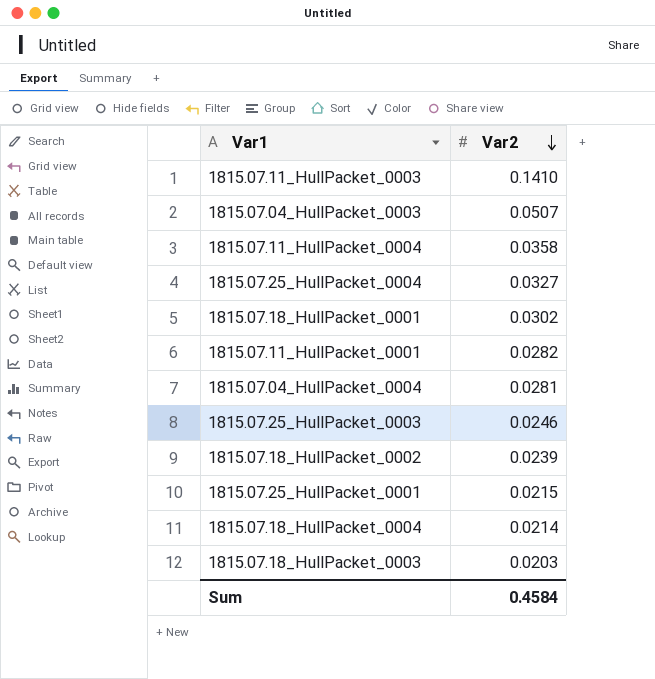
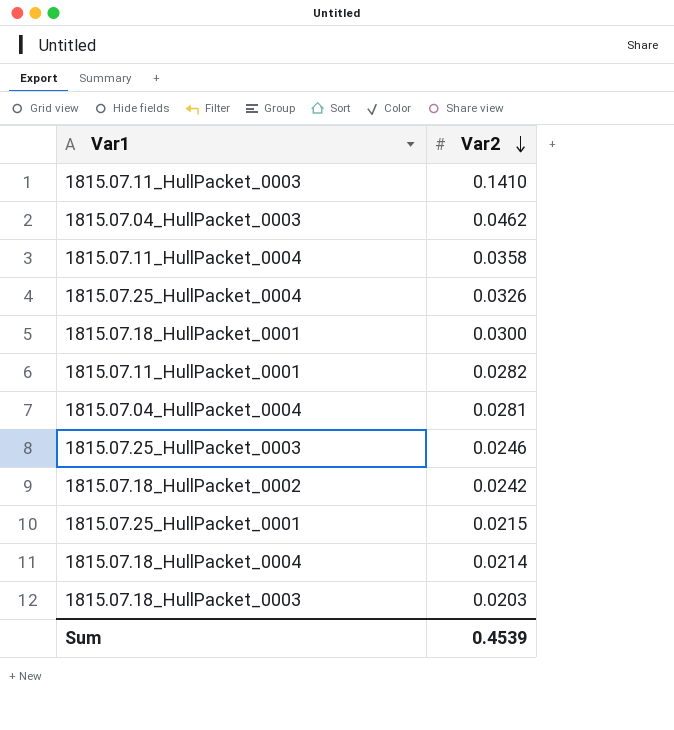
1815.07.04_HullPacket_0003 | Var2: 0.0507 -> 0.0462
1815.07.25_HullPacket_0004 | Var2: 0.0327 -> 0.0326
1815.07.18_HullPacket_0001 | Var2: 0.0302 -> 0.0300
1815.07.18_HullPacket_0002 | Var2: 0.0239 -> 0.0242
Sum | Var2: 0.4584 -> 0.4539

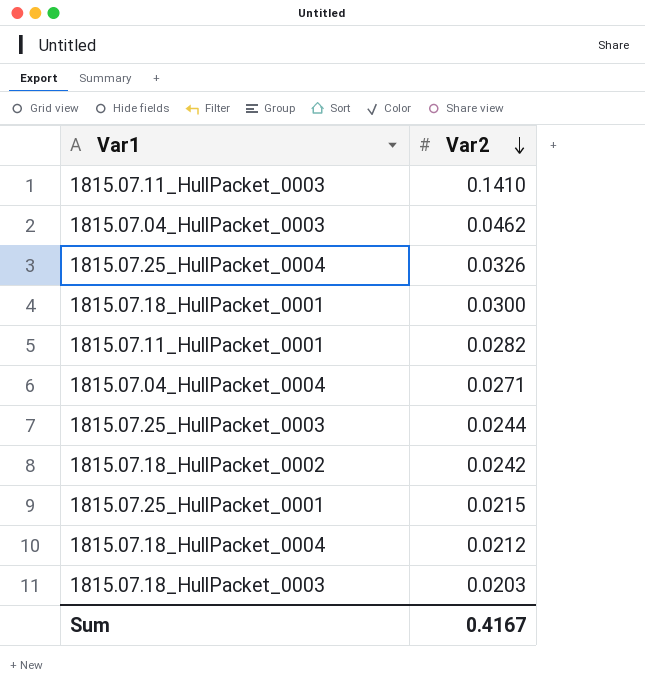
row 1815.07.11_HullPacket_0004: 0.0358 -> none
1815.07.04_HullPacket_0004 | Var2: 0.0281 -> 0.0271
1815.07.25_HullPacket_0003 | Var2: 0.0246 -> 0.0244
1815.07.18_HullPacket_0004 | Var2: 0.0214 -> 0.0212
Sum | Var2: 0.4539 -> 0.4167

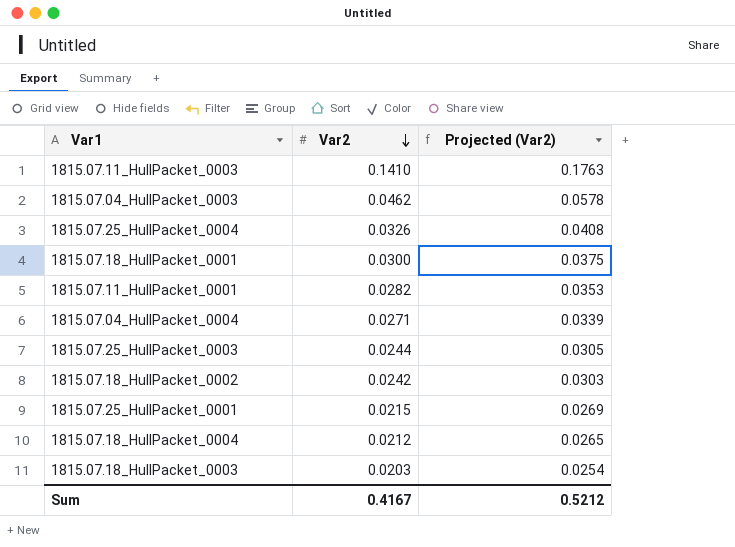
column Projected (Var2) | formula: none -> [Var2] * 1.25

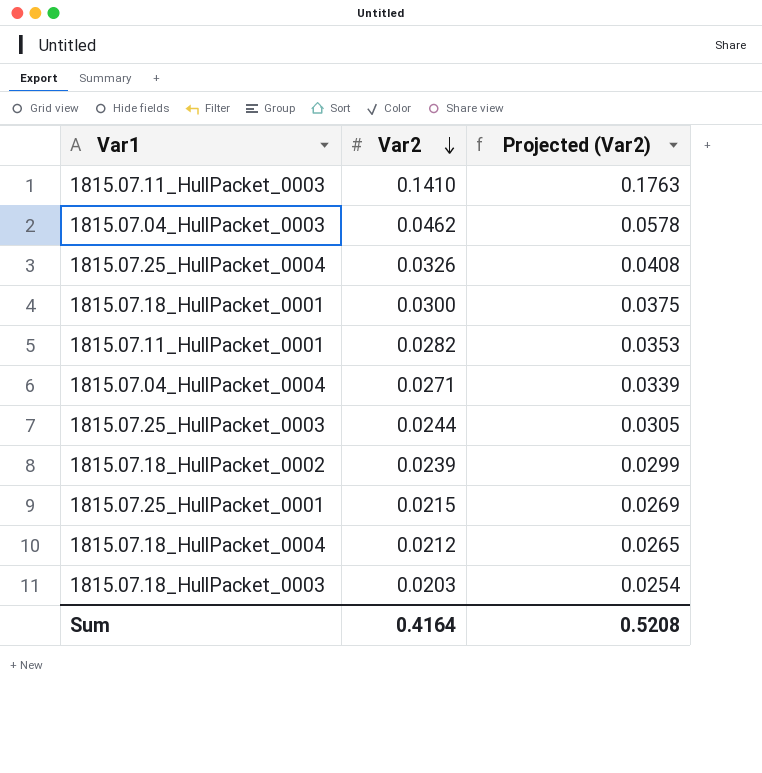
1815.07.18_HullPacket_0002 | Var2: 0.0242 -> 0.0239
1815.07.18_HullPacket_0002 | Projected (Var2): 0.0303 -> 0.0299
Sum | Var2: 0.4167 -> 0.4164
Sum | Projected (Var2): 0.5212 -> 0.5208

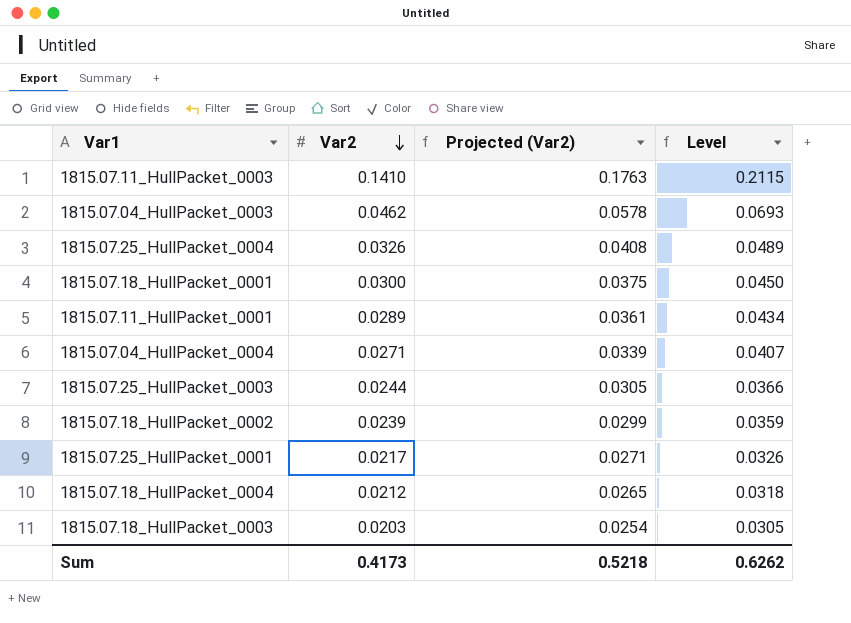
column Level | formula: none -> [Var2] * 1.5
1815.07.11_HullPacket_0001 | Var2: 0.0282 -> 0.0289
1815.07.11_HullPacket_0001 | Projected (Var2): 0.0353 -> 0.0361
1815.07.25_HullPacket_0001 | Var2: 0.0215 -> 0.0217
1815.07.25_HullPacket_0001 | Projected (Var2): 0.0269 -> 0.0271
Sum | Var2: 0.4164 -> 0.4173
Sum | Projected (Var2): 0.5208 -> 0.5218

